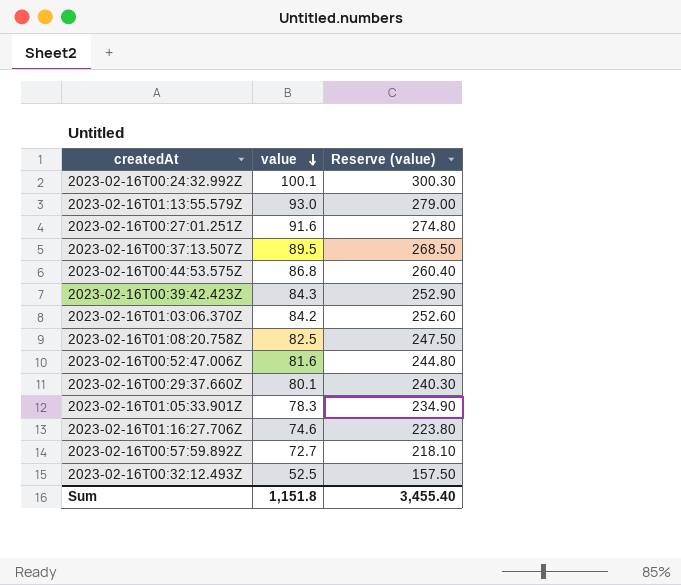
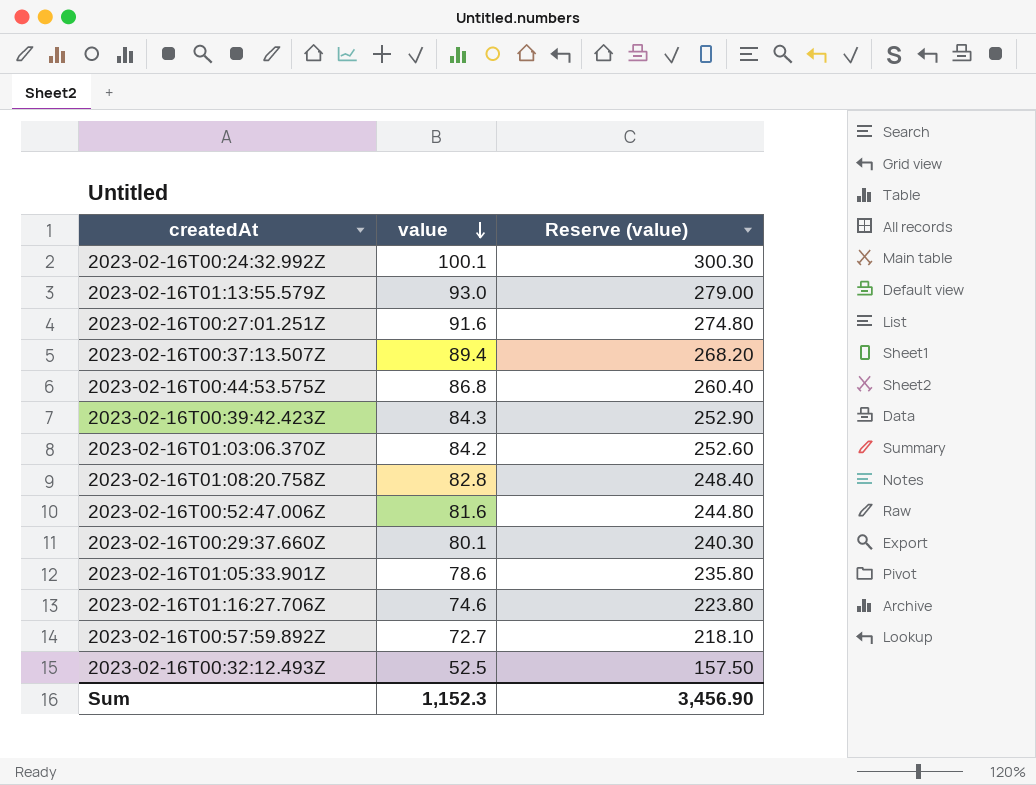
2023-02-16T00:37:13.507Z | value: 89.5 -> 89.4
2023-02-16T00:37:13.507Z | Reserve (value): 268.50 -> 268.20
2023-02-16T01:08:20.758Z | value: 82.5 -> 82.8
2023-02-16T01:08:20.758Z | Reserve (value): 247.50 -> 248.40
2023-02-16T01:05:33.901Z | value: 78.3 -> 78.6
2023-02-16T01:05:33.901Z | Reserve (value): 234.90 -> 235.80
Sum | value: 1,151.8 -> 1,152.3
Sum | Reserve (value): 3,455.40 -> 3,456.90

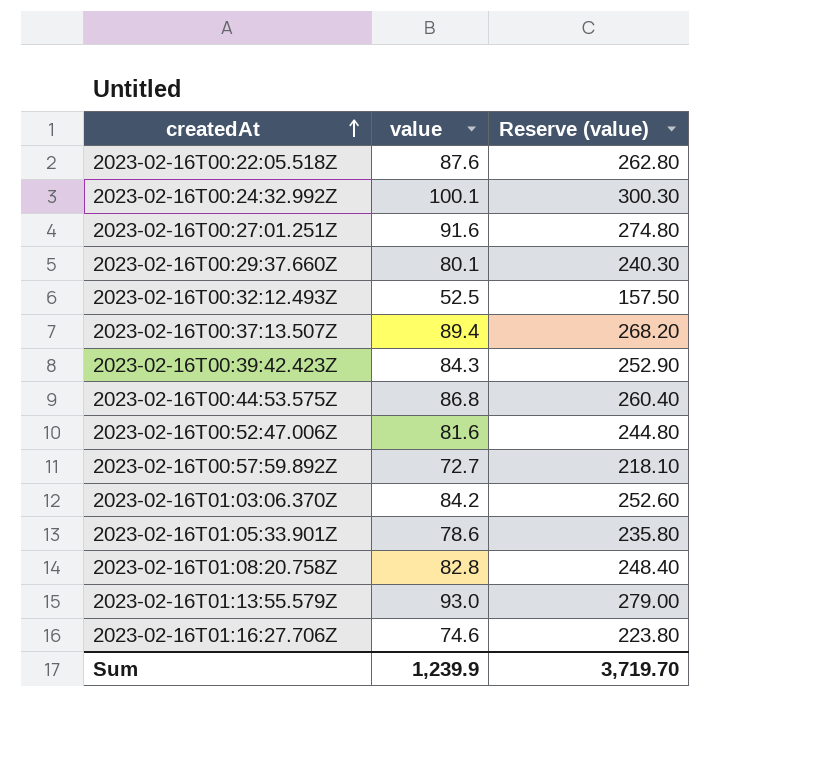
row order: value descending -> createdAt ascending
row 2023-02-16T00:22:05.518Z: none -> 87.6 | 262.80
Sum | value: 1,152.3 -> 1,239.9
Sum | Reserve (value): 3,456.90 -> 3,719.70

